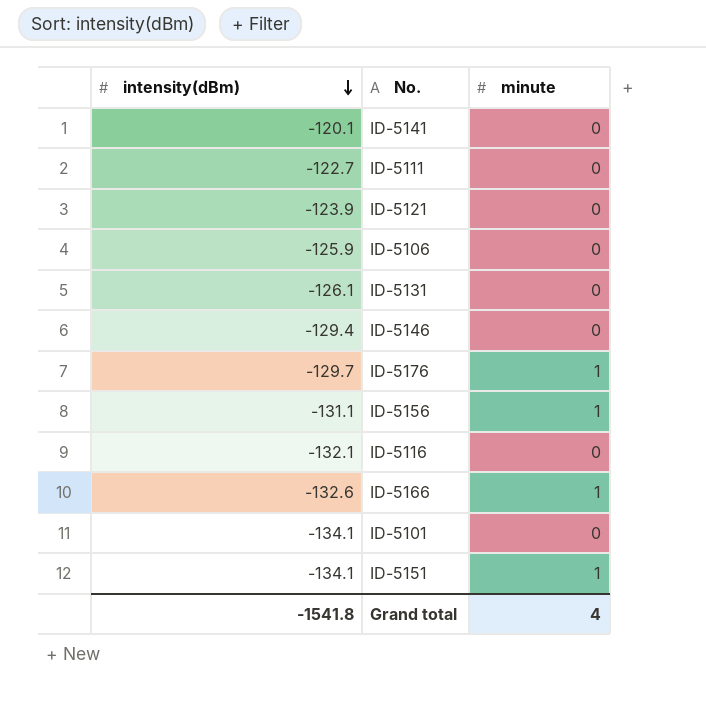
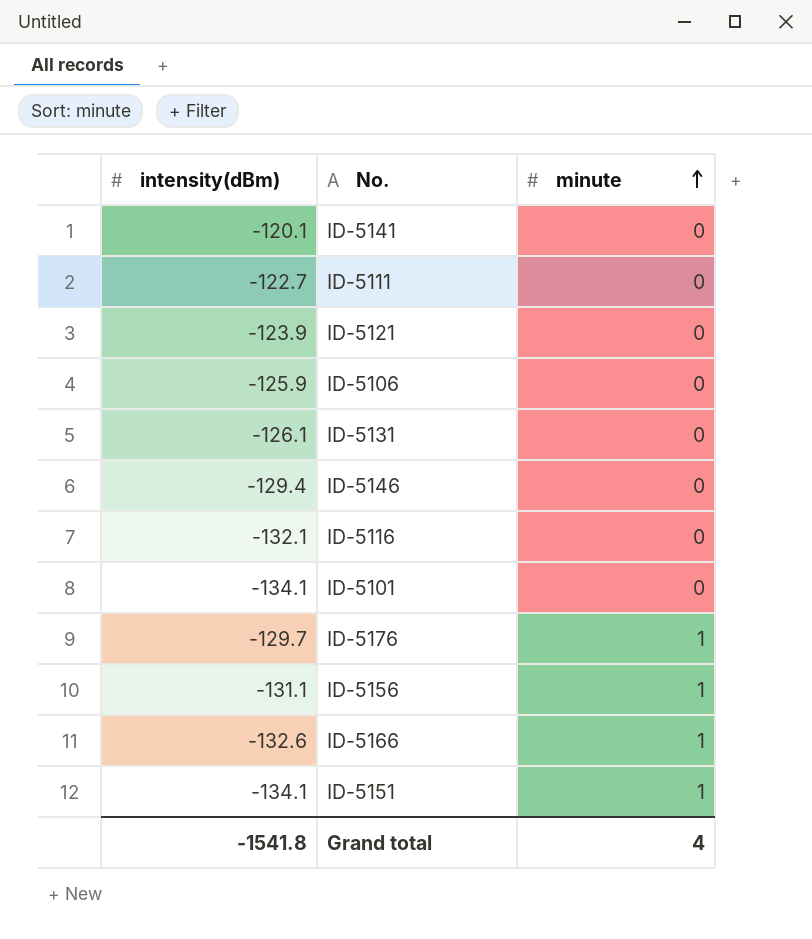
row order: intensity(dBm) descending -> minute ascending

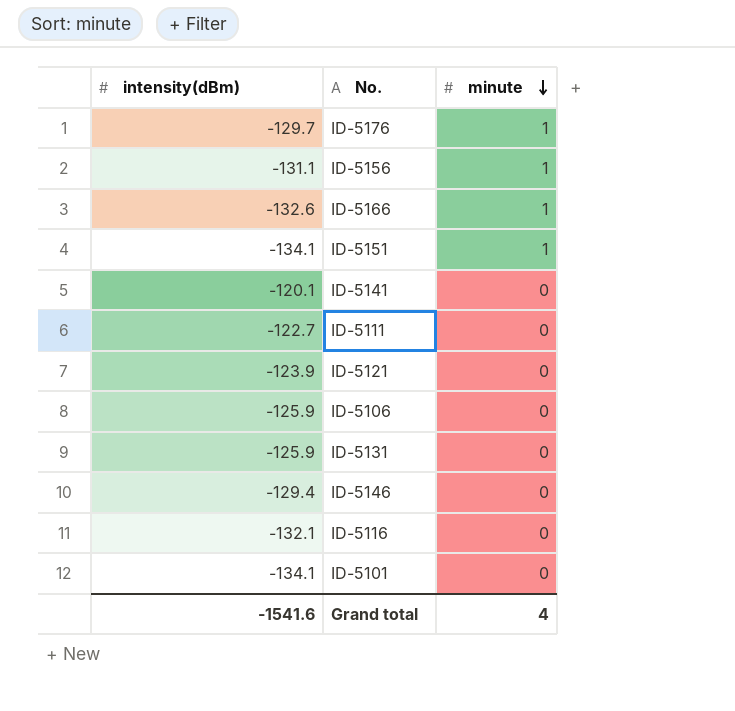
row order: minute ascending -> minute descending
ID-5131 | intensity(dBm): -126.1 -> -125.9
Grand total | intensity(dBm): -1541.8 -> -1541.6

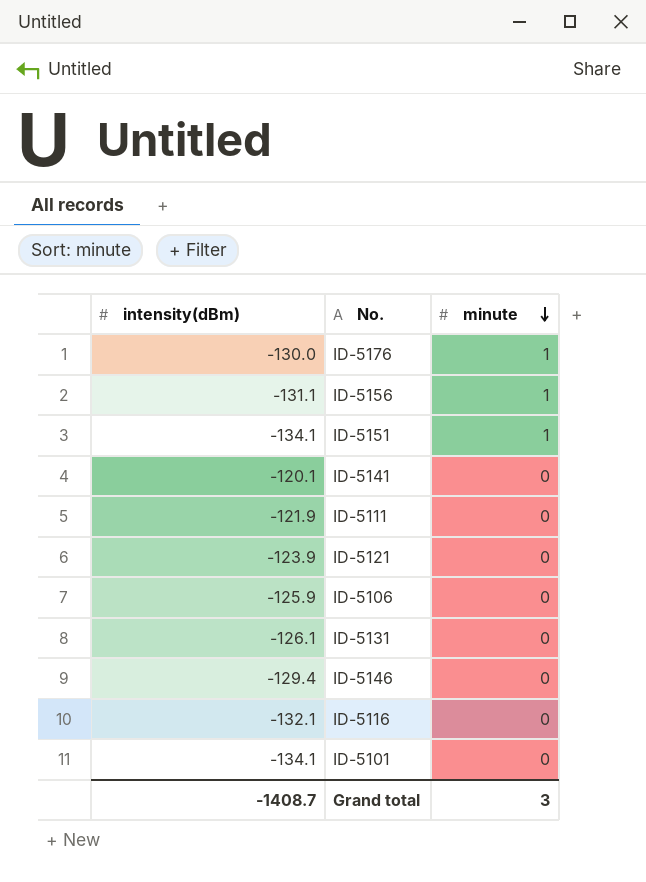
row ID-5166: -132.6 | 1 -> none
ID-5176 | intensity(dBm): -129.7 -> -130.0
ID-5111 | intensity(dBm): -122.7 -> -121.9
ID-5131 | intensity(dBm): -125.9 -> -126.1
Grand total | intensity(dBm): -1541.6 -> -1408.7
Grand total | minute: 4 -> 3

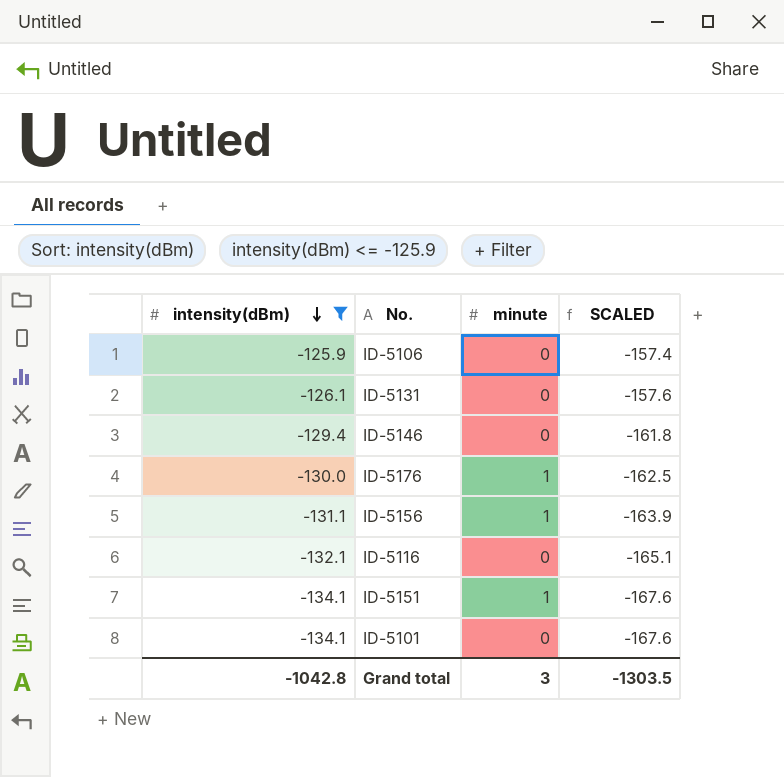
filter: none -> intensity(dBm) <= -125.9
row order: minute descending -> intensity(dBm) descending
column SCALED | formula: none -> [intensity(dBm)] * 1.25
Grand total | intensity(dBm): -1408.7 -> -1042.8

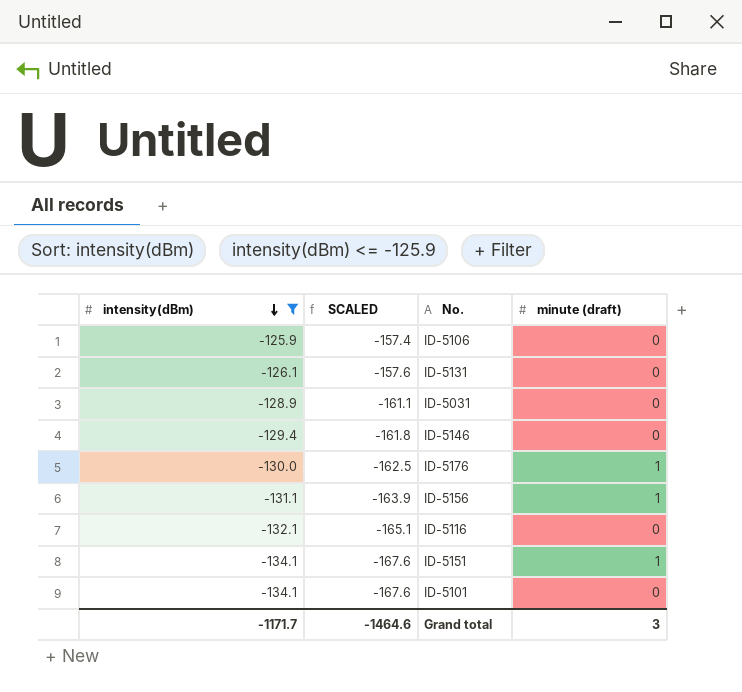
column SCALED | position: 4 -> 2
column name: minute -> minute (draft)
row ID-5031: none -> -128.9 | -161.1 | 0
Grand total | intensity(dBm): -1042.8 -> -1171.7
Grand total | SCALED: -1303.5 -> -1464.6

